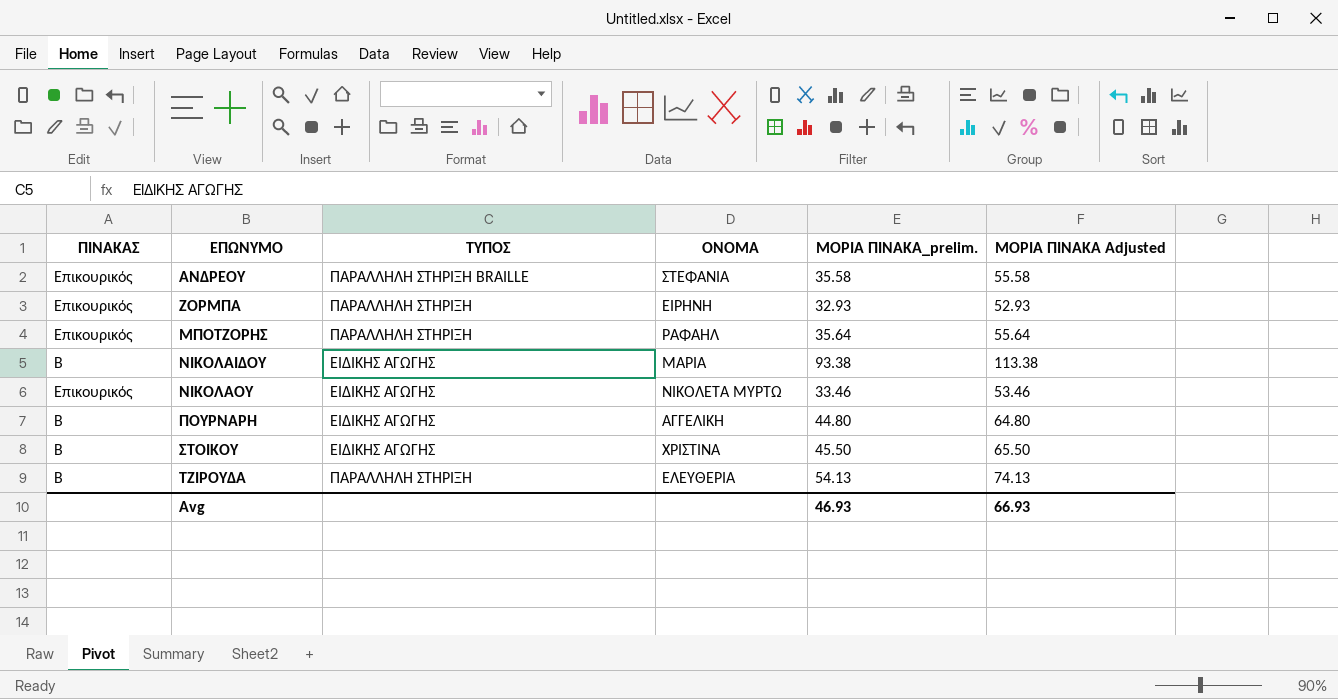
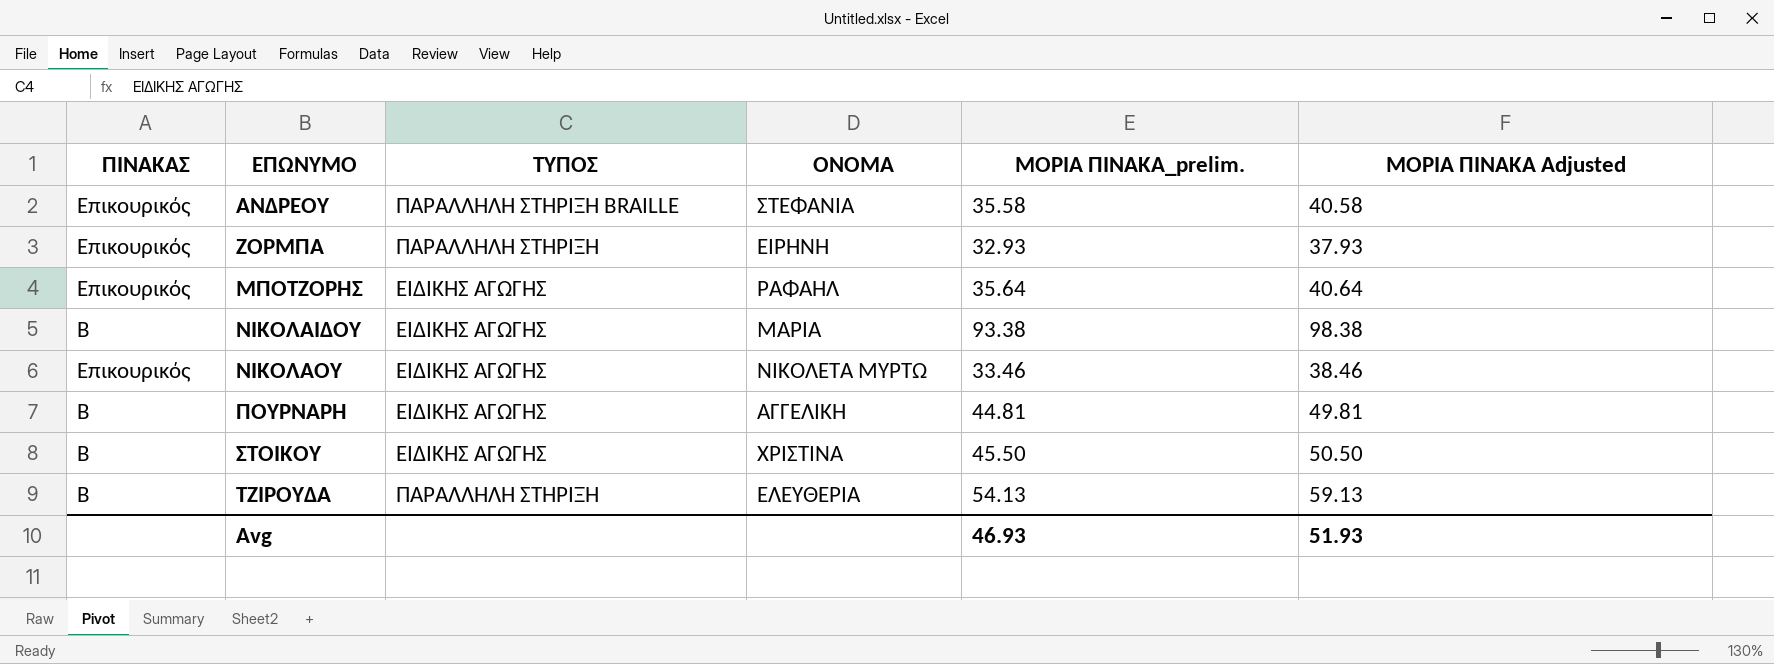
column ΜΟΡΙΑ ΠΙΝΑΚΑ Adjusted | formula: [ΜΟΡΙΑ ΠΙΝΑΚΑ_prelim.] + 20 -> [ΜΟΡΙΑ ΠΙΝΑΚΑ_prelim.] + 5
ΜΠΟΤΖΟΡΗΣ | ΤΥΠΟΣ: ΠΑΡΑΛΛΗΛΗ ΣΤΗΡΙΞΗ -> ΕΙΔΙΚΗΣ ΑΓΩΓΗΣ
ΠΟΥΡΝΑΡΗ | ΜΟΡΙΑ ΠΙΝΑΚΑ_prelim.: 44.80 -> 44.81
Avg | ΜΟΡΙΑ ΠΙΝΑΚΑ Adjusted: 66.93 -> 51.93

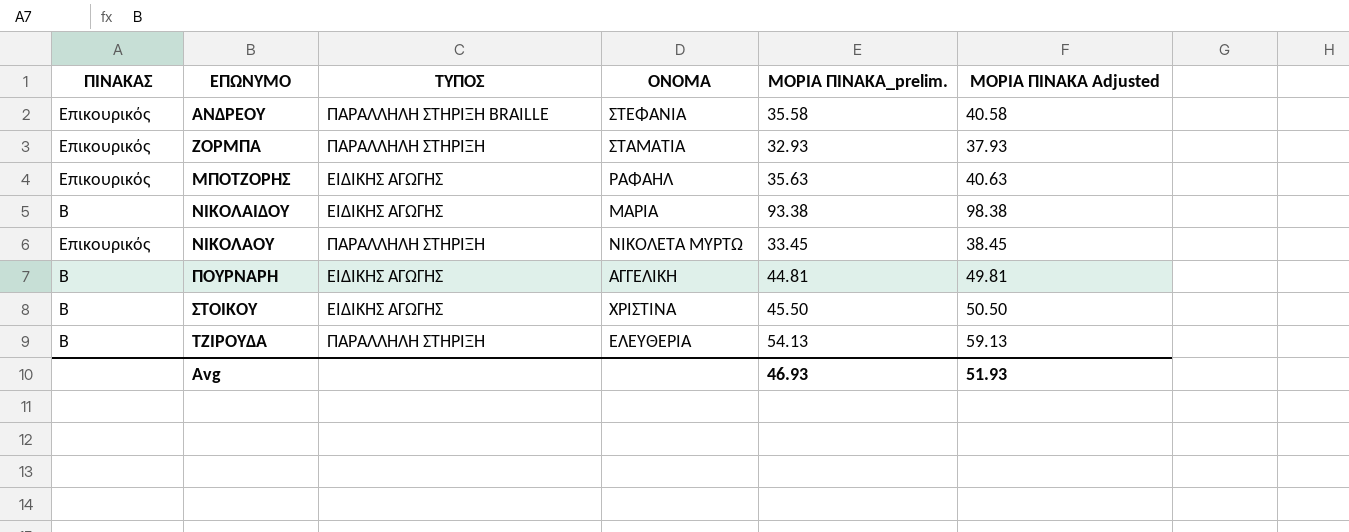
ΖΟΡΜΠΑ | ΟΝΟΜΑ: ΕΙΡΗΝΗ -> ΣΤΑΜΑΤΙΑ
ΜΠΟΤΖΟΡΗΣ | ΜΟΡΙΑ ΠΙΝΑΚΑ_prelim.: 35.64 -> 35.63
ΜΠΟΤΖΟΡΗΣ | ΜΟΡΙΑ ΠΙΝΑΚΑ Adjusted: 40.64 -> 40.63
ΝΙΚΟΛΑΟΥ | ΤΥΠΟΣ: ΕΙΔΙΚΗΣ ΑΓΩΓΗΣ -> ΠΑΡΑΛΛΗΛΗ ΣΤΗΡΙΞΗ
ΝΙΚΟΛΑΟΥ | ΜΟΡΙΑ ΠΙΝΑΚΑ_prelim.: 33.46 -> 33.45
ΝΙΚΟΛΑΟΥ | ΜΟΡΙΑ ΠΙΝΑΚΑ Adjusted: 38.46 -> 38.45

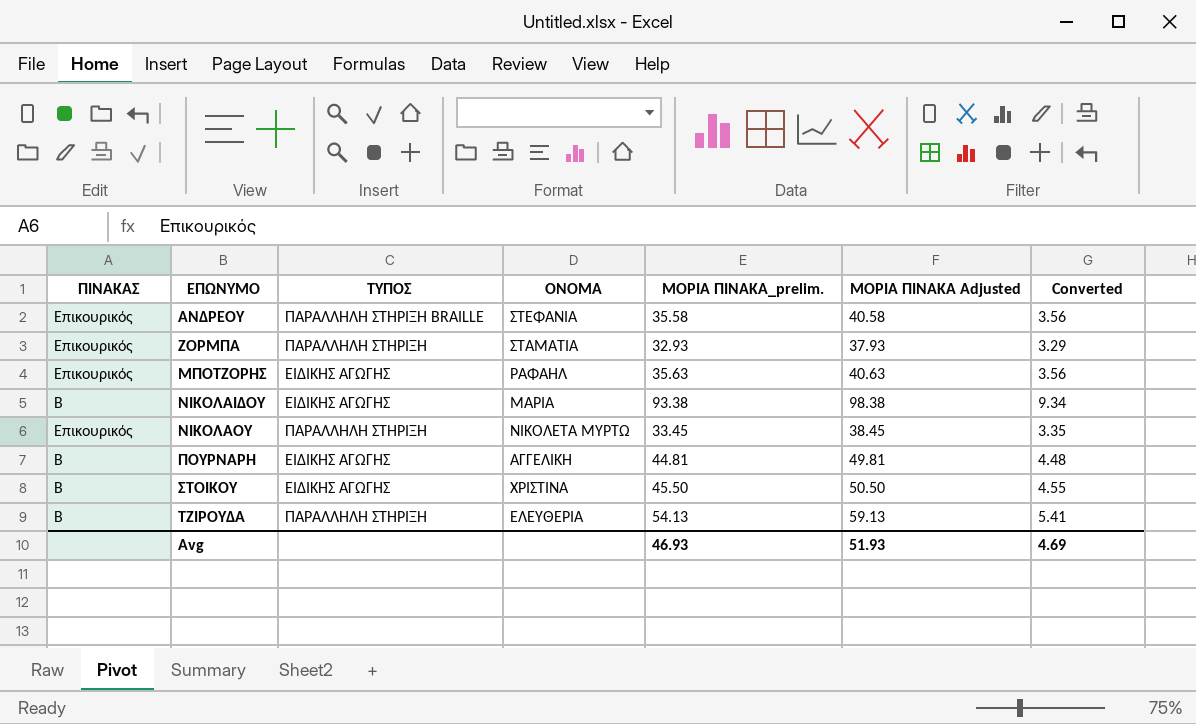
column Converted | formula: none -> [ΜΟΡΙΑ ΠΙΝΑΚΑ_prelim.] * 0.1

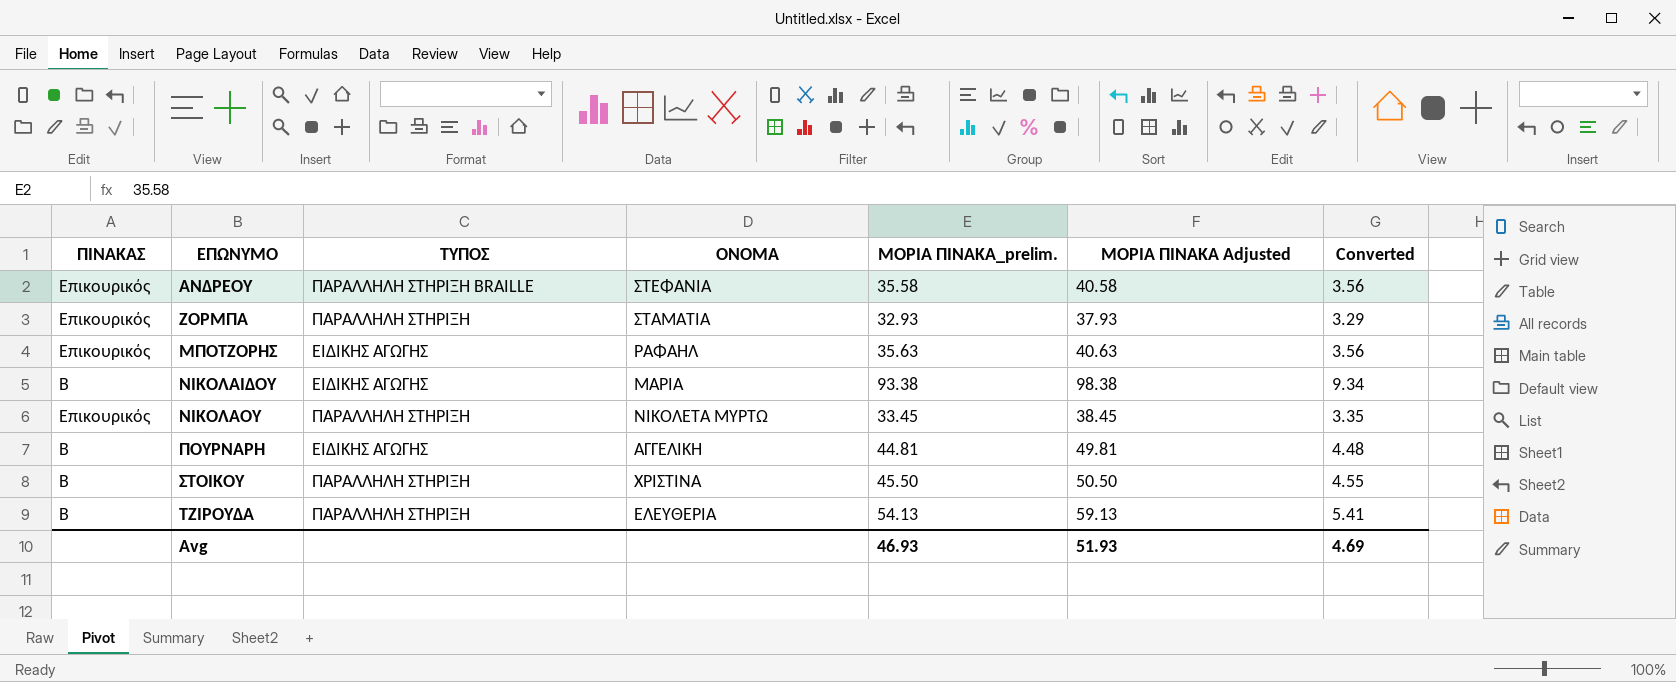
ΣΤΟΙΚΟΥ | ΤΥΠΟΣ: ΕΙΔΙΚΗΣ ΑΓΩΓΗΣ -> ΠΑΡΑΛΛΗΛΗ ΣΤΗΡΙΞΗ

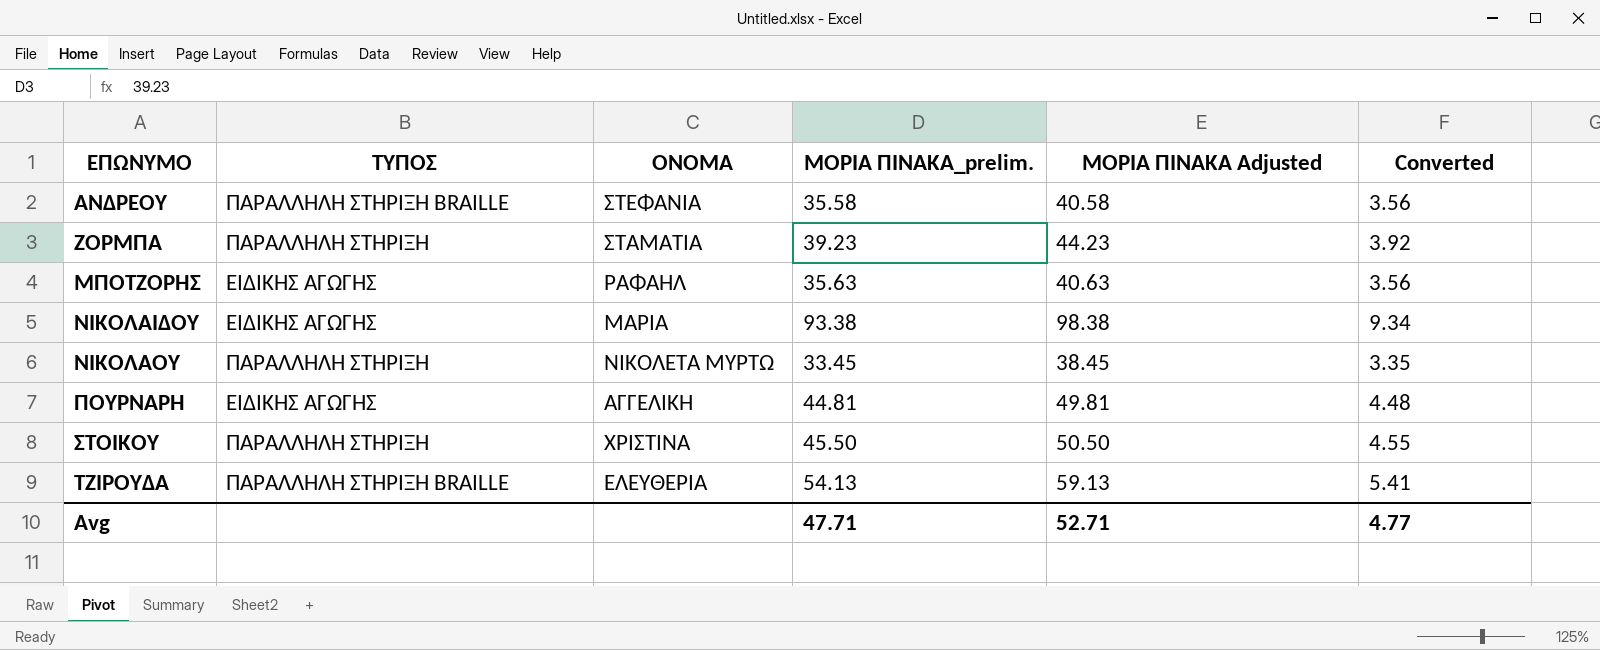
column ΠΙΝΑΚΑΣ | position: 1 -> none
ΖΟΡΜΠΑ | ΜΟΡΙΑ ΠΙΝΑΚΑ_prelim.: 32.93 -> 39.23
ΖΟΡΜΠΑ | ΜΟΡΙΑ ΠΙΝΑΚΑ Adjusted: 37.93 -> 44.23
ΖΟΡΜΠΑ | Converted: 3.29 -> 3.92
ΤΖΙΡΟΥΔΑ | ΤΥΠΟΣ: ΠΑΡΑΛΛΗΛΗ ΣΤΗΡΙΞΗ -> ΠΑΡΑΛΛΗΛΗ ΣΤΗΡΙΞΗ BRAILLE
Avg | ΜΟΡΙΑ ΠΙΝΑΚΑ_prelim.: 46.93 -> 47.71
Avg | ΜΟΡΙΑ ΠΙΝΑΚΑ Adjusted: 51.93 -> 52.71
Avg | Converted: 4.69 -> 4.77

